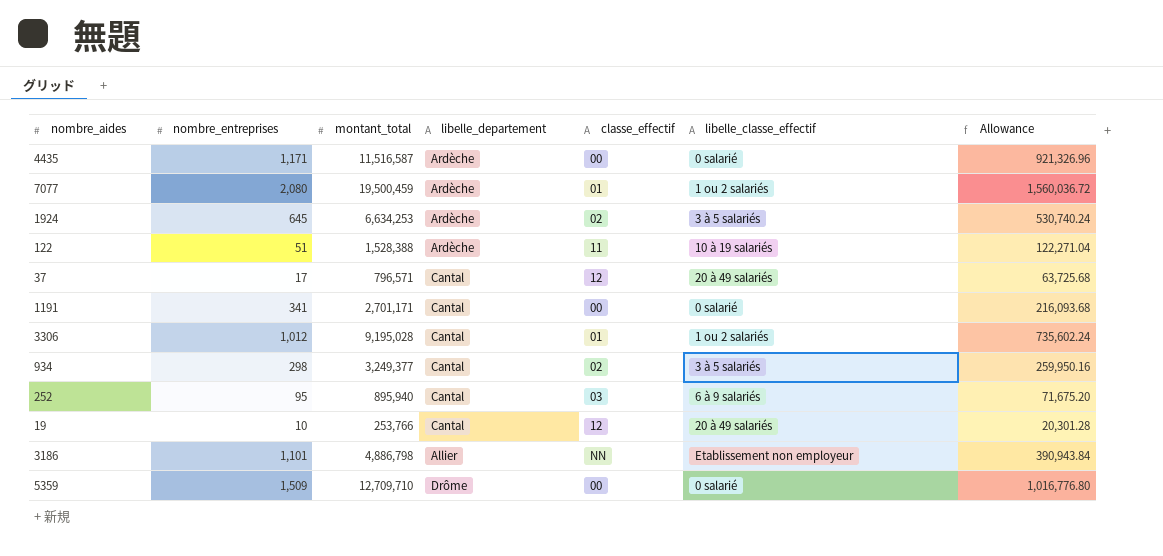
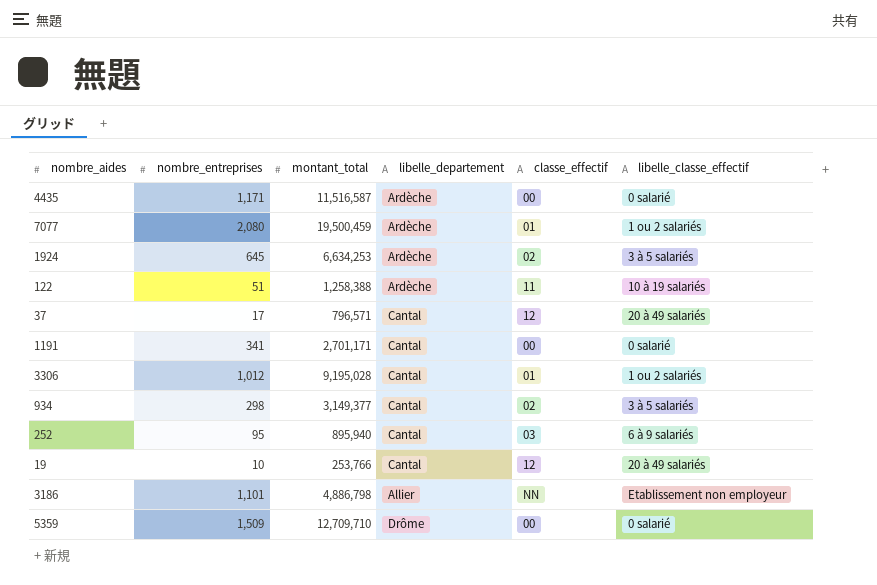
column Allowance | formula: [montant_total] * 0.08 -> none
122 | montant_total: 1,528,388 -> 1,258,388
934 | montant_total: 3,249,377 -> 3,149,377

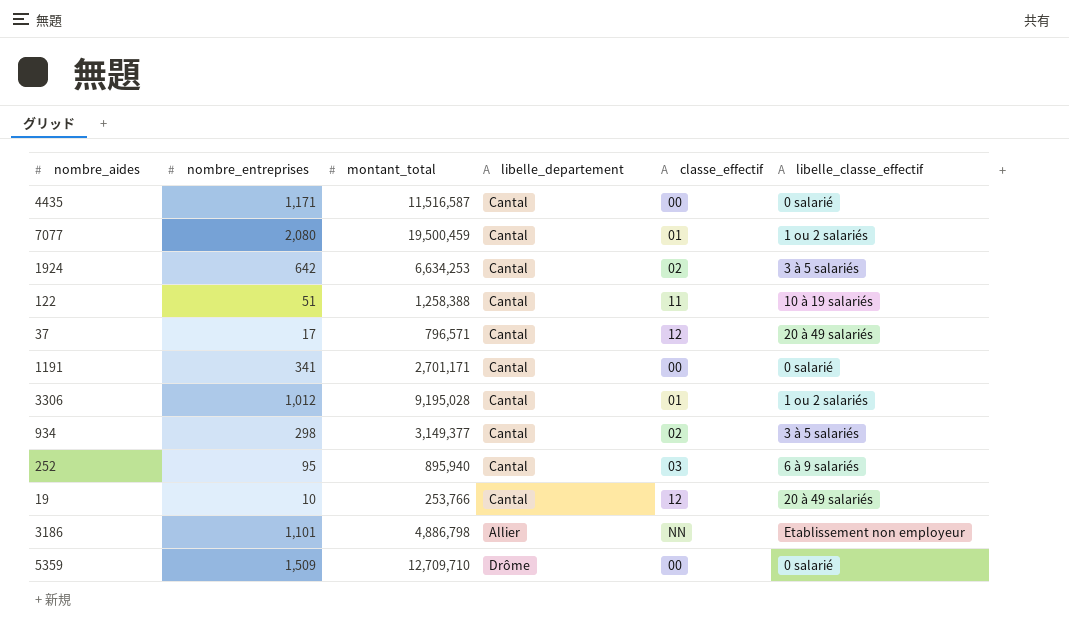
4435 | libelle_departement: Ardèche -> Cantal
7077 | libelle_departement: Ardèche -> Cantal
1924 | nombre_entreprises: 645 -> 642
1924 | libelle_departement: Ardèche -> Cantal
122 | libelle_departement: Ardèche -> Cantal

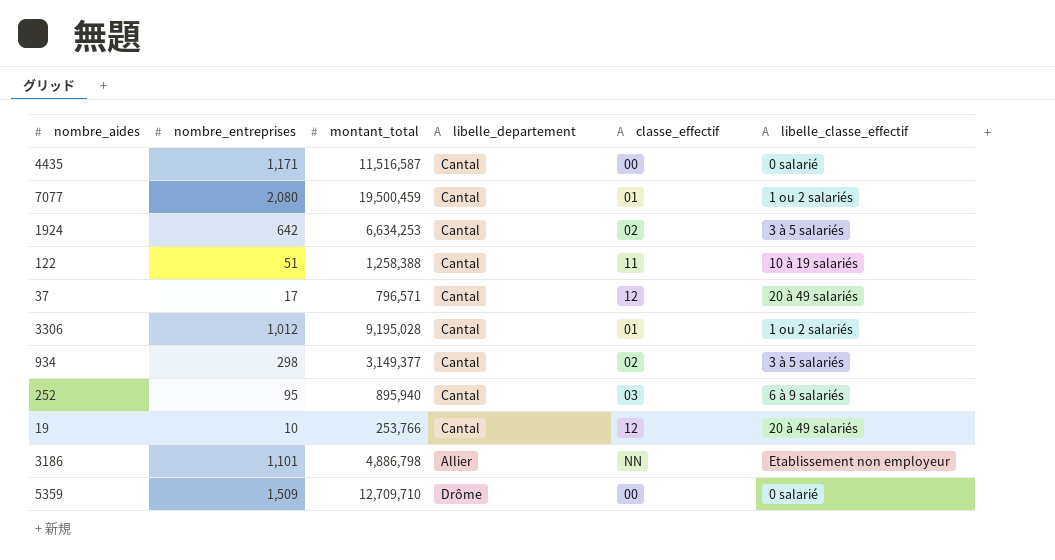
row 1191: 341 | 2,701,171 | Cantal | 00 | 0 salarié -> none

